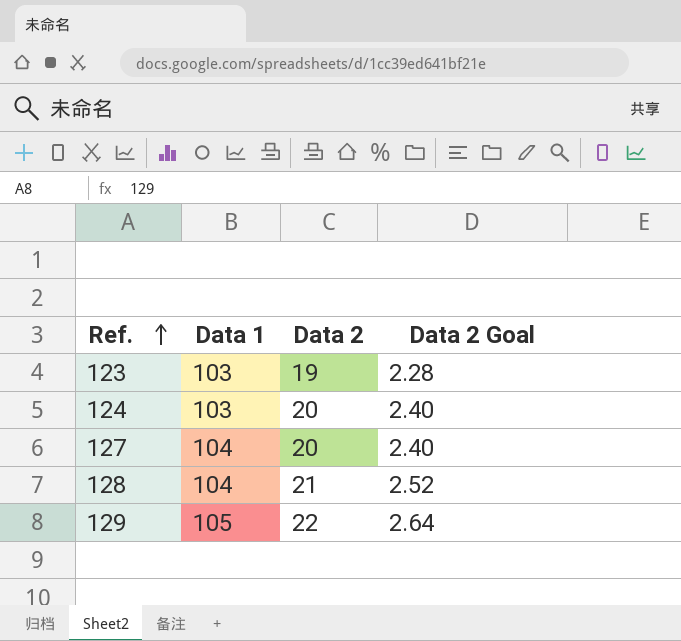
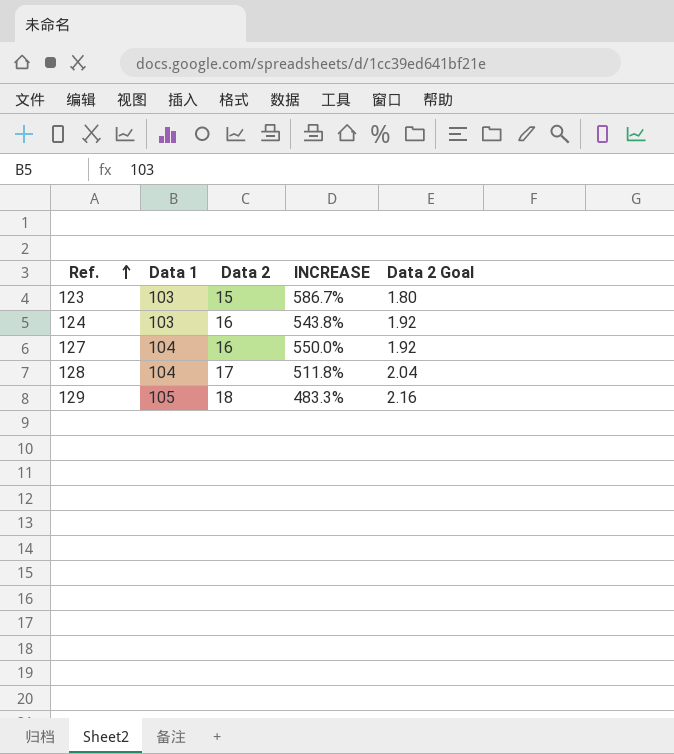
column INCREASE | formula: none -> ([Data 1] - [Data 2]) / [Data 2]
123 | Data 2: 19 -> 15
123 | Data 2 Goal: 2.28 -> 1.80
124 | Data 2: 20 -> 16
124 | Data 2 Goal: 2.40 -> 1.92
127 | Data 2: 20 -> 16
127 | Data 2 Goal: 2.40 -> 1.92
128 | Data 2: 21 -> 17
128 | Data 2 Goal: 2.52 -> 2.04
129 | Data 2: 22 -> 18
129 | Data 2 Goal: 2.64 -> 2.16

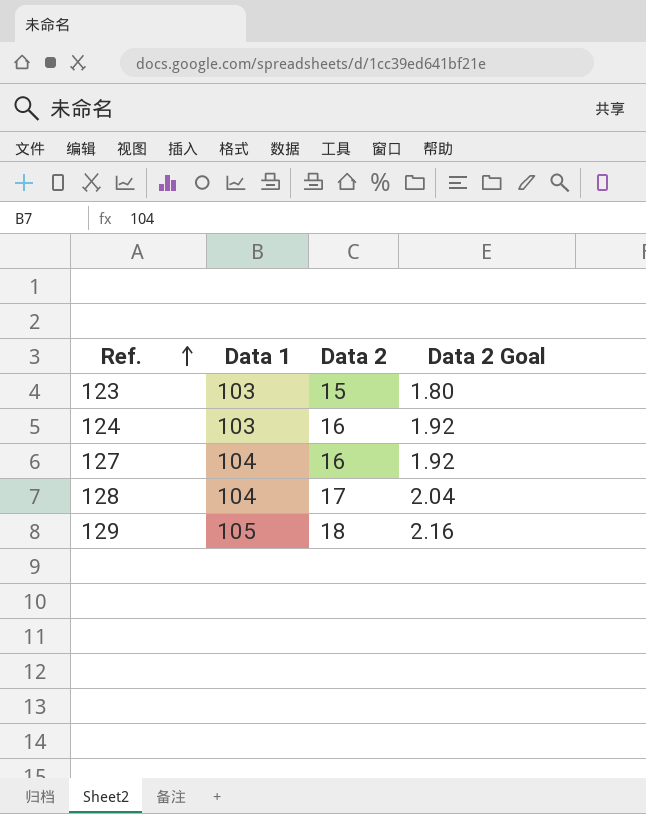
column INCREASE | formula: ([Data 1] - [Data 2]) / [Data 2] -> none

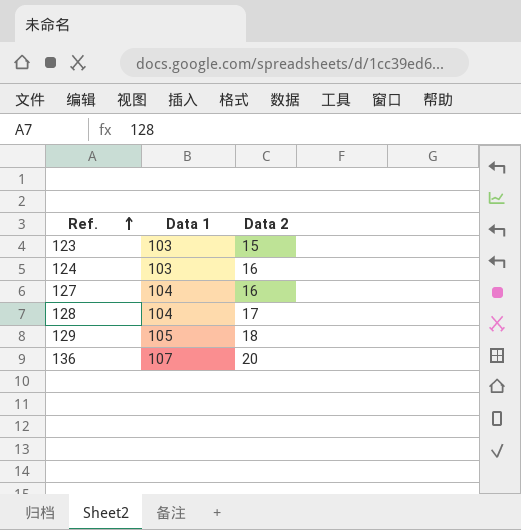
column Data 2 Goal | formula: [Data 2] * 0.12 -> none
row 136: none -> 107 | 20

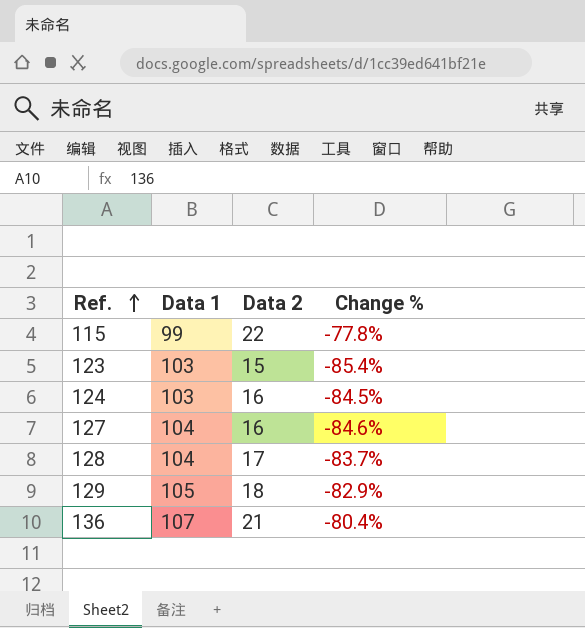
column Change % | formula: none -> ([Data 2] - [Data 1]) / [Data 1]
row 115: none -> 99 | 22 | -77.8%
136 | Data 2: 20 -> 21

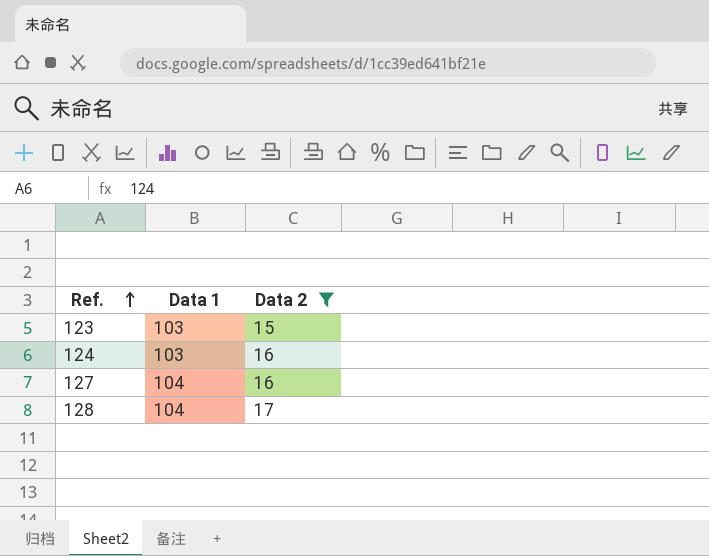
filter: none -> Data 2 <= 17
column Change % | formula: ([Data 2] - [Data 1]) / [Data 1] -> none

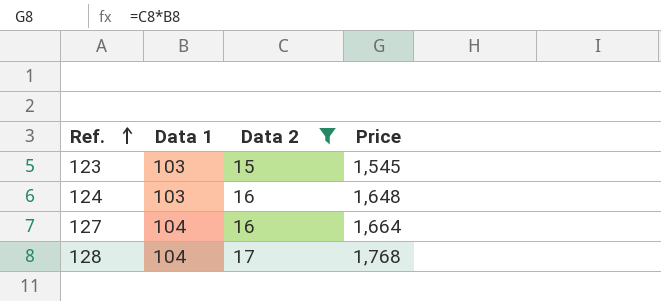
column Price | formula: none -> [Data 1] * [Data 2]

